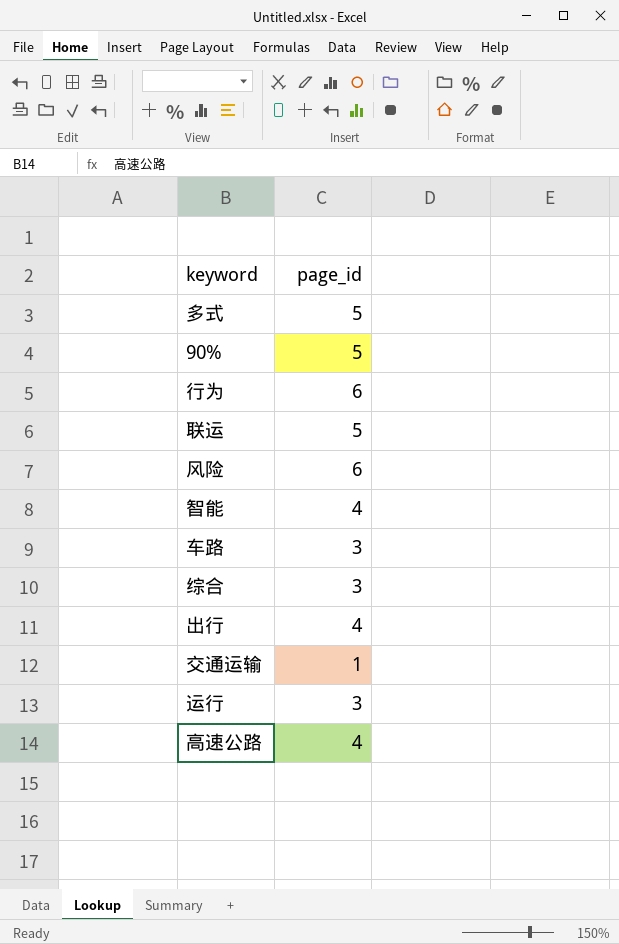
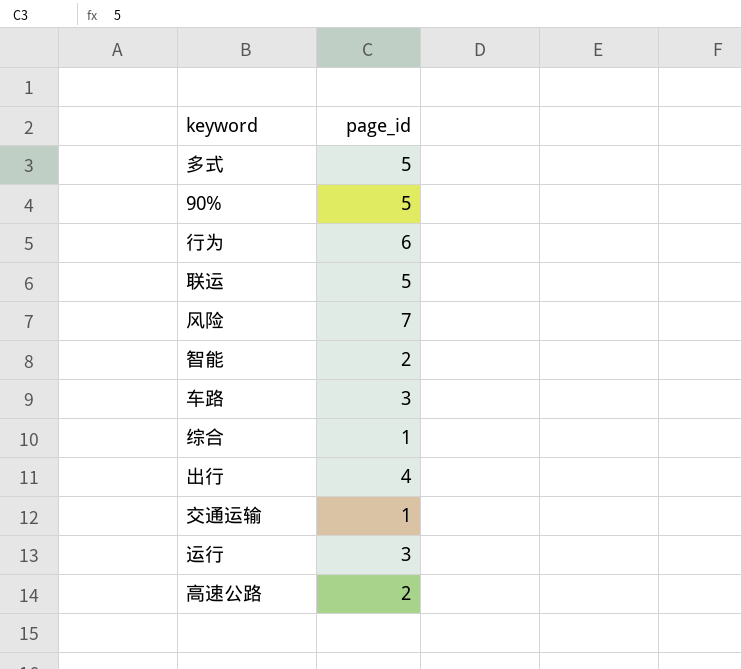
风险 | page_id: 6 -> 7
智能 | page_id: 4 -> 2
综合 | page_id: 3 -> 1
高速公路 | page_id: 4 -> 2

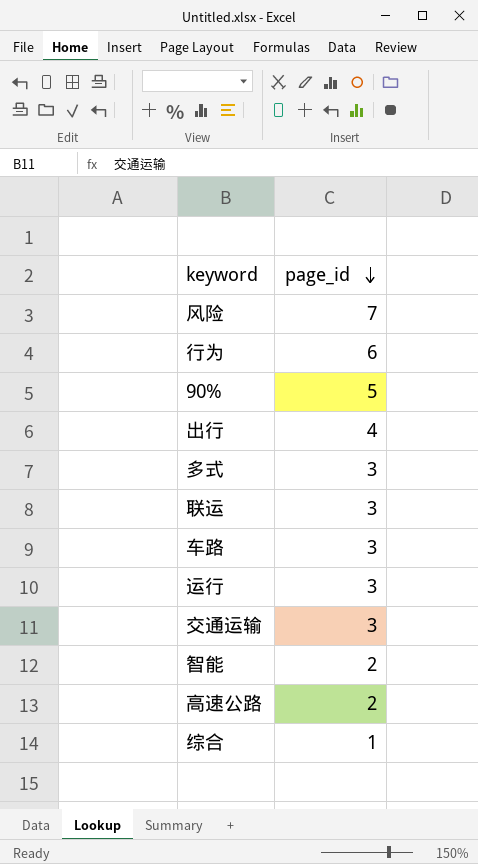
row order: none -> page_id descending
多式 | page_id: 5 -> 3
联运 | page_id: 5 -> 3
交通运输 | page_id: 1 -> 3

